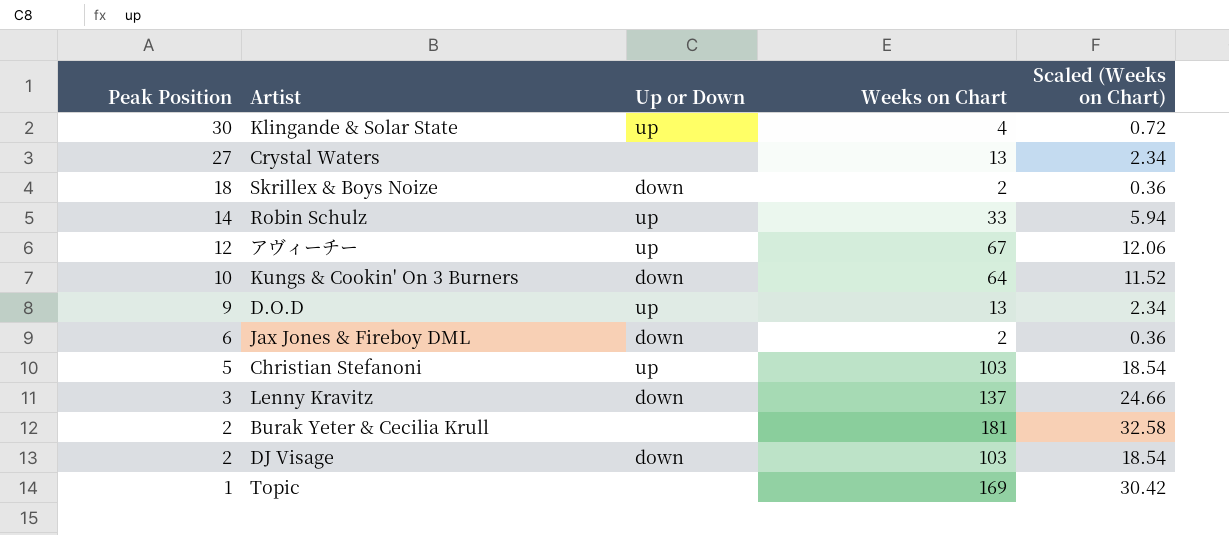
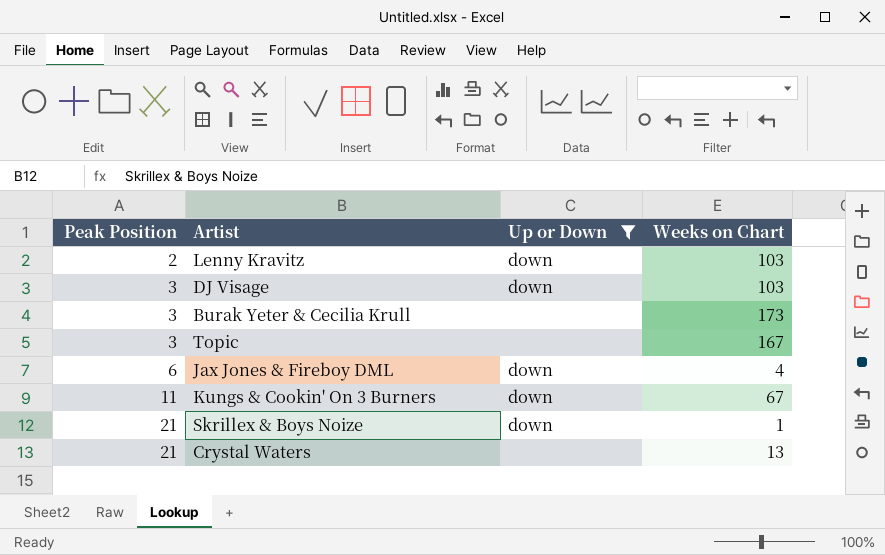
filter: none -> Up or Down != up
row order: Peak Position descending -> Peak Position ascending
column Scaled (Weeks on Chart) | formula: [Weeks on Chart] * 0.18 -> none
Lenny Kravitz | Peak Position: 3 -> 2
Lenny Kravitz | Weeks on Chart: 137 -> 103
DJ Visage | Peak Position: 2 -> 3
Burak Yeter & Cecilia Krull | Peak Position: 2 -> 3
Burak Yeter & Cecilia Krull | Weeks on Chart: 181 -> 173
Topic | Peak Position: 1 -> 3
Topic | Weeks on Chart: 169 -> 167
Jax Jones & Fireboy DML | Weeks on Chart: 2 -> 4
Kungs & Cookin' On 3 Burners | Peak Position: 10 -> 11
Kungs & Cookin' On 3 Burners | Weeks on Chart: 64 -> 67
Skrillex & Boys Noize | Peak Position: 18 -> 21
Skrillex & Boys Noize | Weeks on Chart: 2 -> 1
Crystal Waters | Peak Position: 27 -> 21

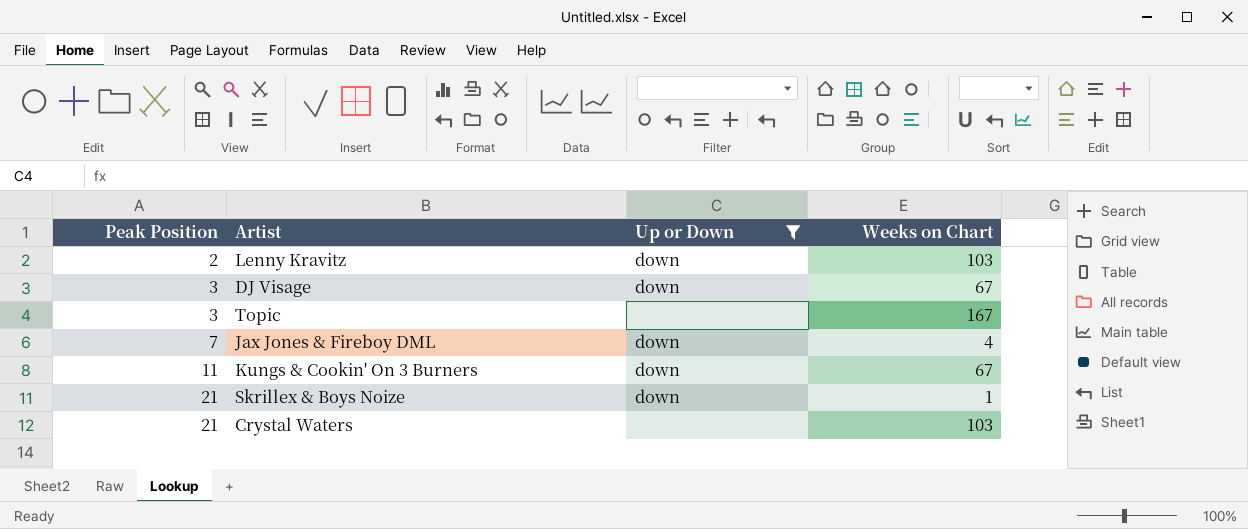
row Burak Yeter & Cecilia Krull: 3 | none | 173 -> none
DJ Visage | Weeks on Chart: 103 -> 67
Jax Jones & Fireboy DML | Peak Position: 6 -> 7
Crystal Waters | Weeks on Chart: 13 -> 103

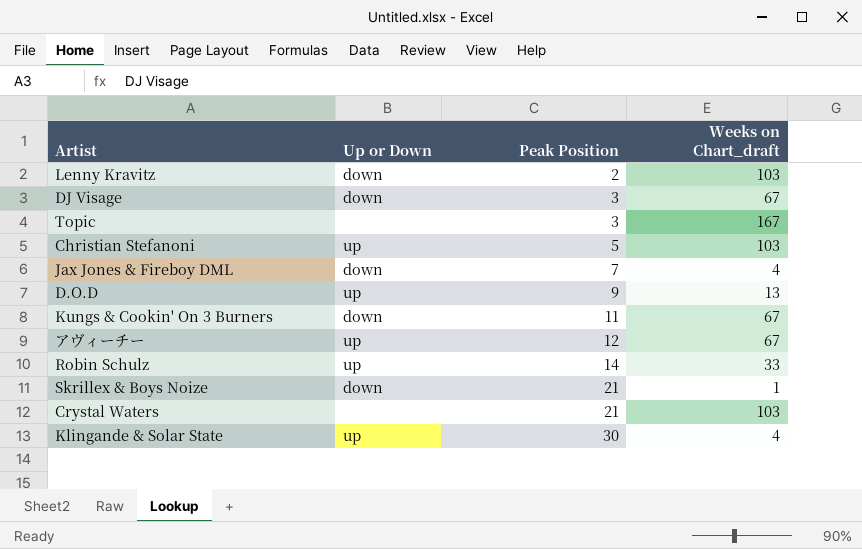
filter: Up or Down != up -> none
column Peak Position | position: 1 -> 3
column name: Weeks on Chart -> Weeks on Chart_draft

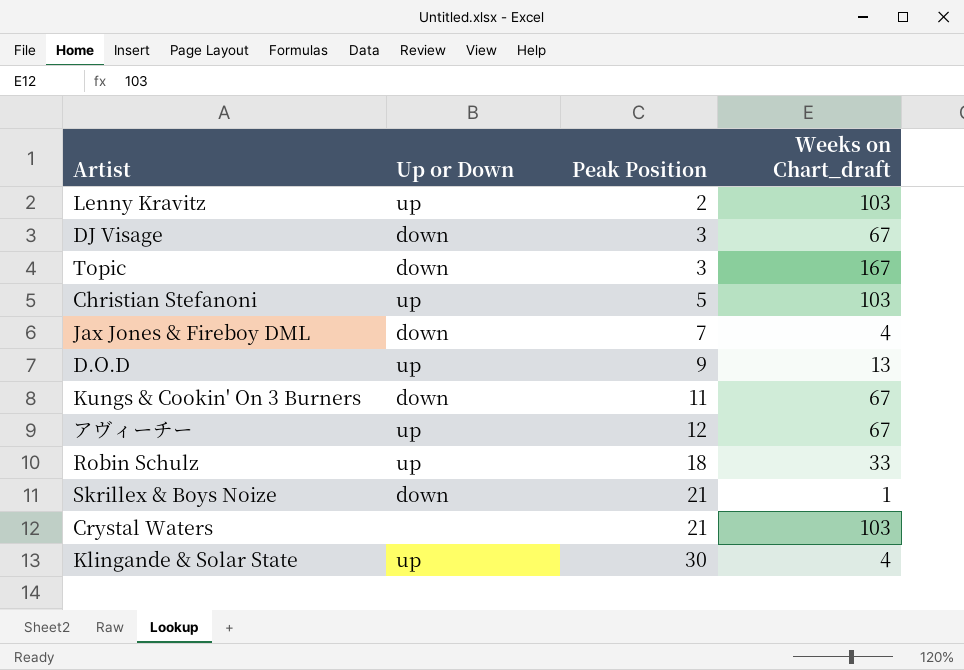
Lenny Kravitz | Up or Down: down -> up
Topic | Up or Down: none -> down
Robin Schulz | Peak Position: 14 -> 18

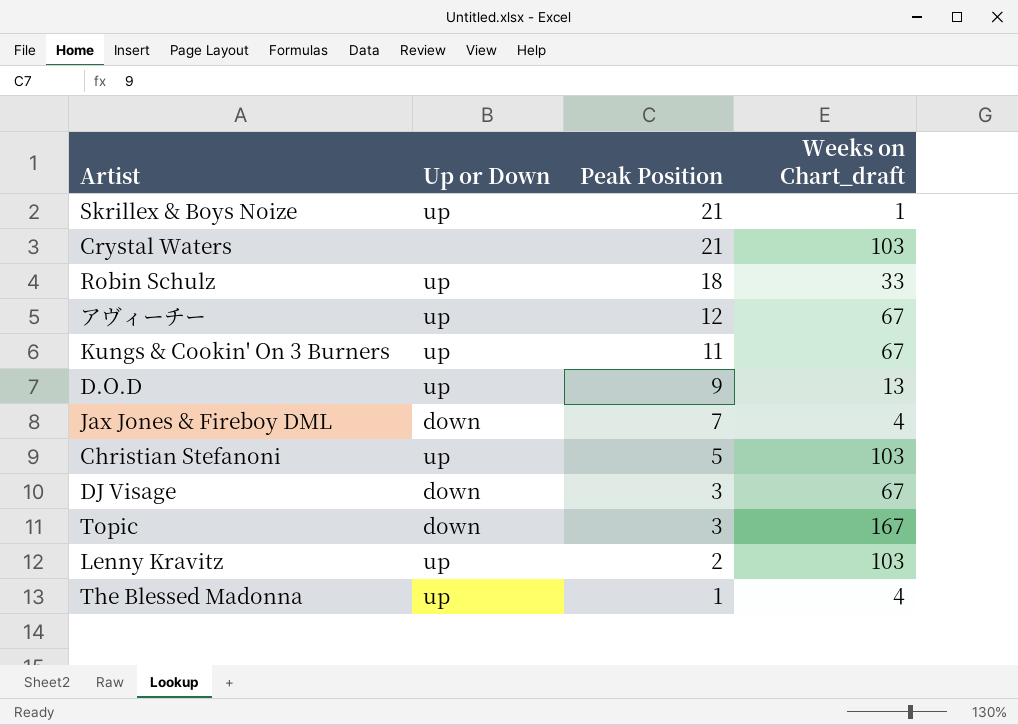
row order: Peak Position ascending -> Peak Position descending
row Klingande & Solar State: up | 30 | 4 -> none
Skrillex & Boys Noize | Up or Down: down -> up
Kungs & Cookin' On 3 Burners | Up or Down: down -> up
row The Blessed Madonna: none -> up | 1 | 4

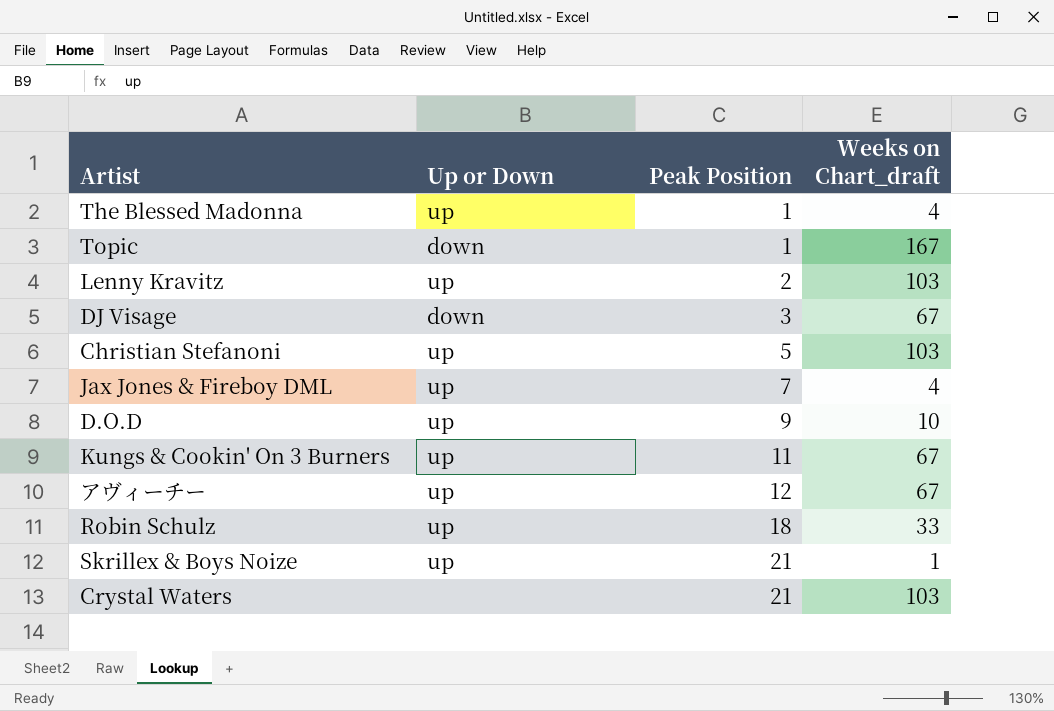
row order: Peak Position descending -> Peak Position ascending
Topic | Peak Position: 3 -> 1
Jax Jones & Fireboy DML | Up or Down: down -> up
D.O.D | Weeks on Chart_draft: 13 -> 10

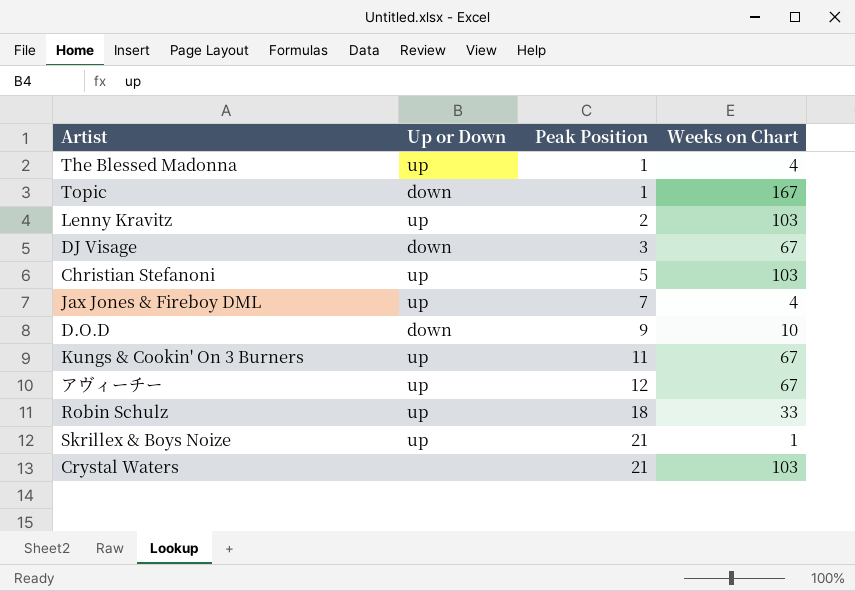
column name: Weeks on Chart_draft -> Weeks on Chart
D.O.D | Up or Down: up -> down

